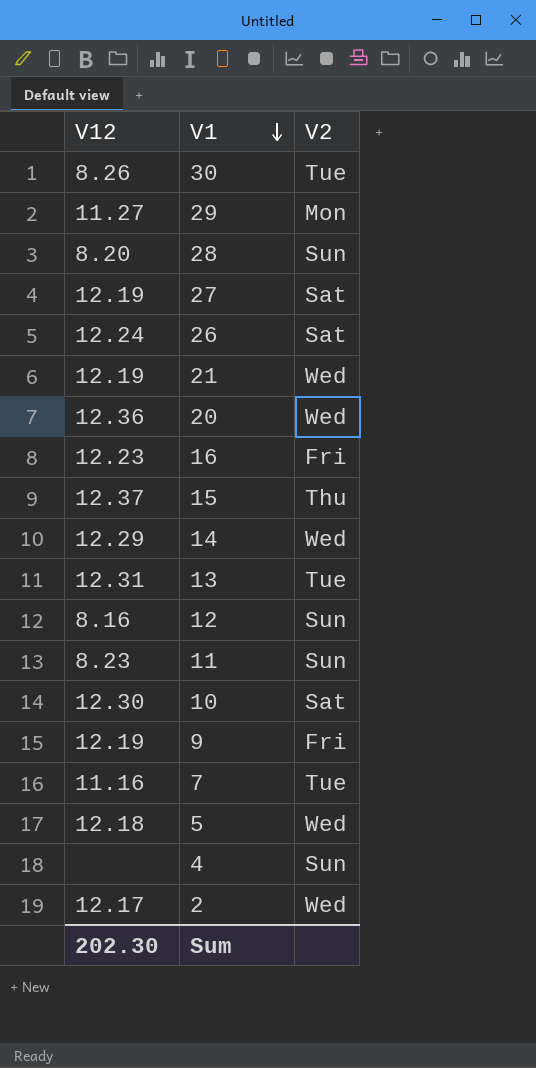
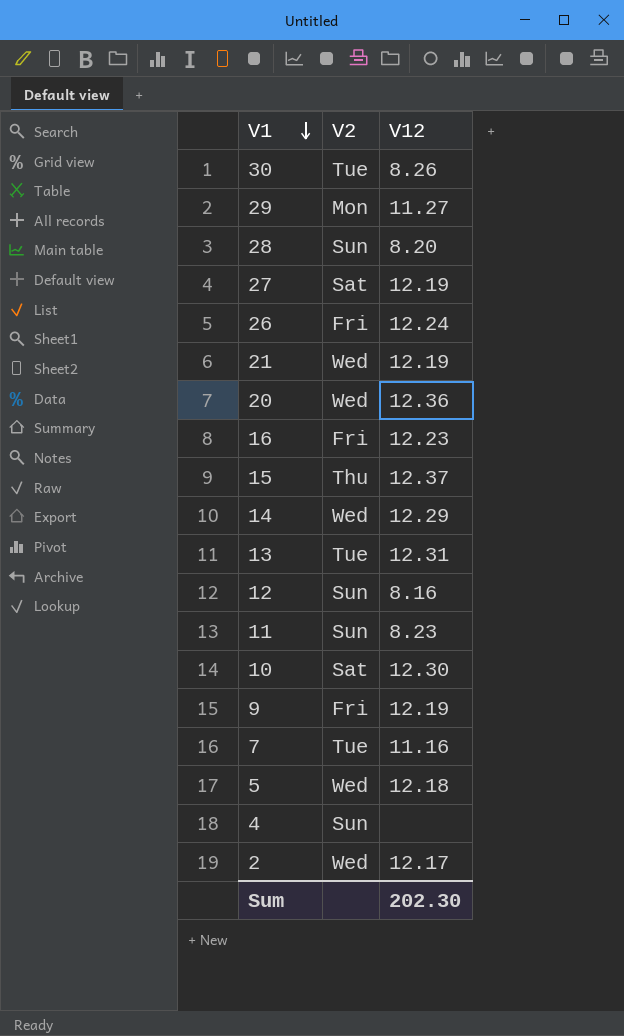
column V12 | position: 1 -> 3
26 | V2: Sat -> Fri

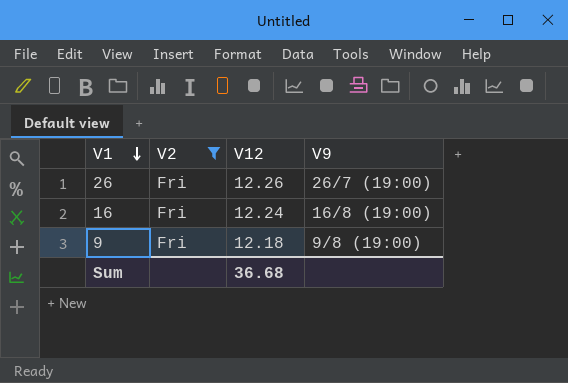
filter: none -> V2 = Fri
column V9 | position: none -> 4
26 | V12: 12.24 -> 12.26
16 | V12: 12.23 -> 12.24
9 | V12: 12.19 -> 12.18
Sum | V12: 202.30 -> 36.68

